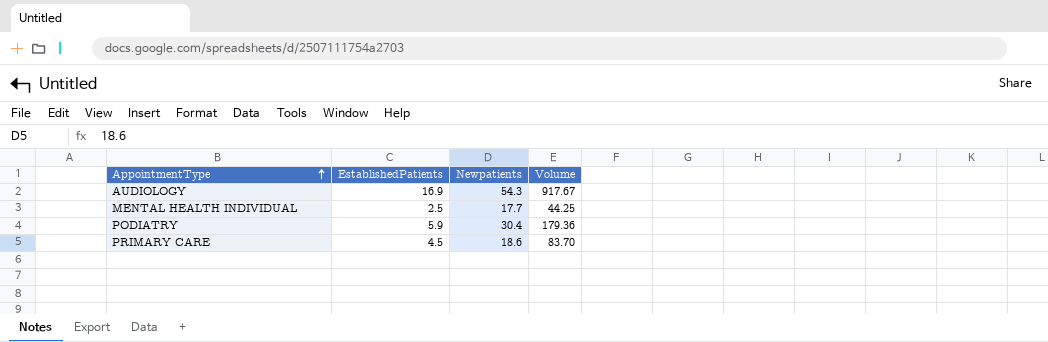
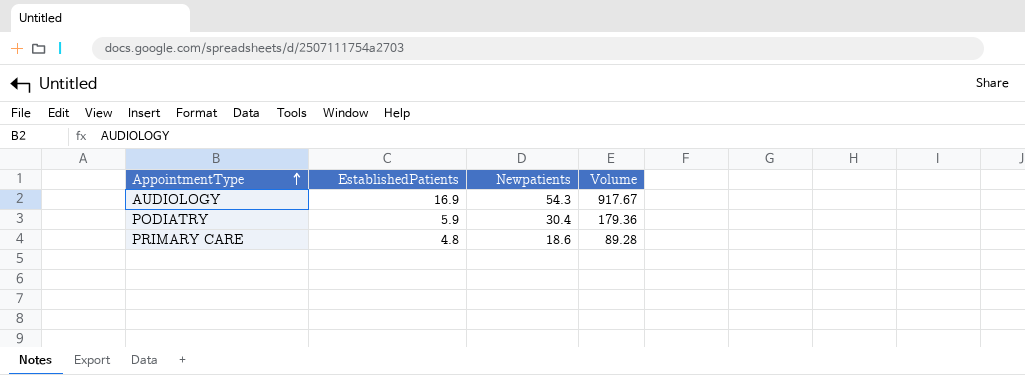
row MENTAL HEALTH INDIVIDUAL: 2.5 | 17.7 | 44.25 -> none
PRIMARY CARE | EstablishedPatients: 4.5 -> 4.8
PRIMARY CARE | Volume: 83.70 -> 89.28

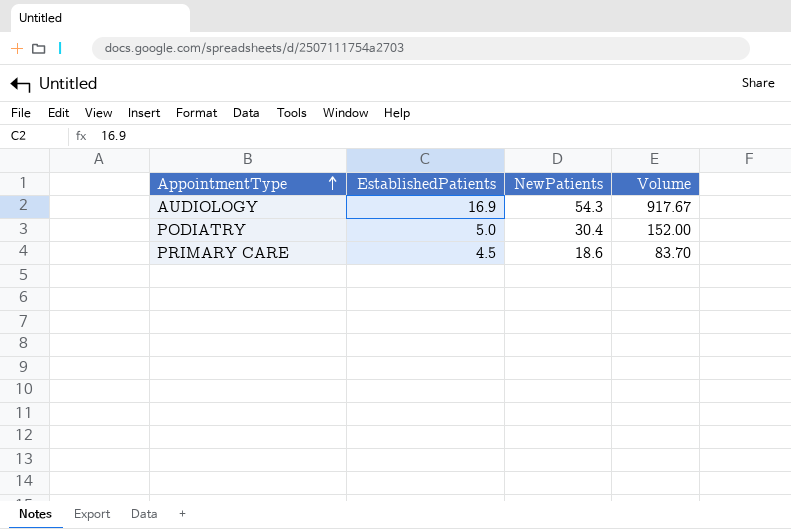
column name: Newpatients -> NewPatients
PODIATRY | EstablishedPatients: 5.9 -> 5.0
PODIATRY | Volume: 179.36 -> 152.00
PRIMARY CARE | EstablishedPatients: 4.8 -> 4.5
PRIMARY CARE | Volume: 89.28 -> 83.70

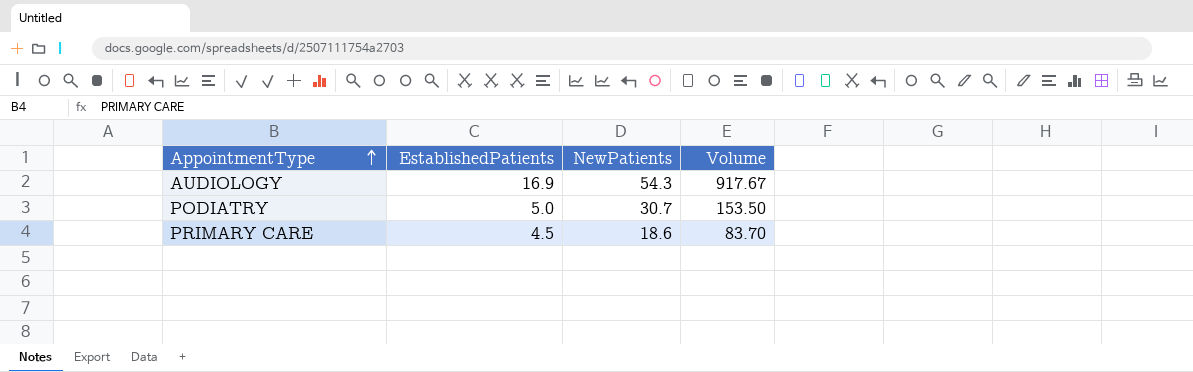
PODIATRY | NewPatients: 30.4 -> 30.7
PODIATRY | Volume: 152.00 -> 153.50

